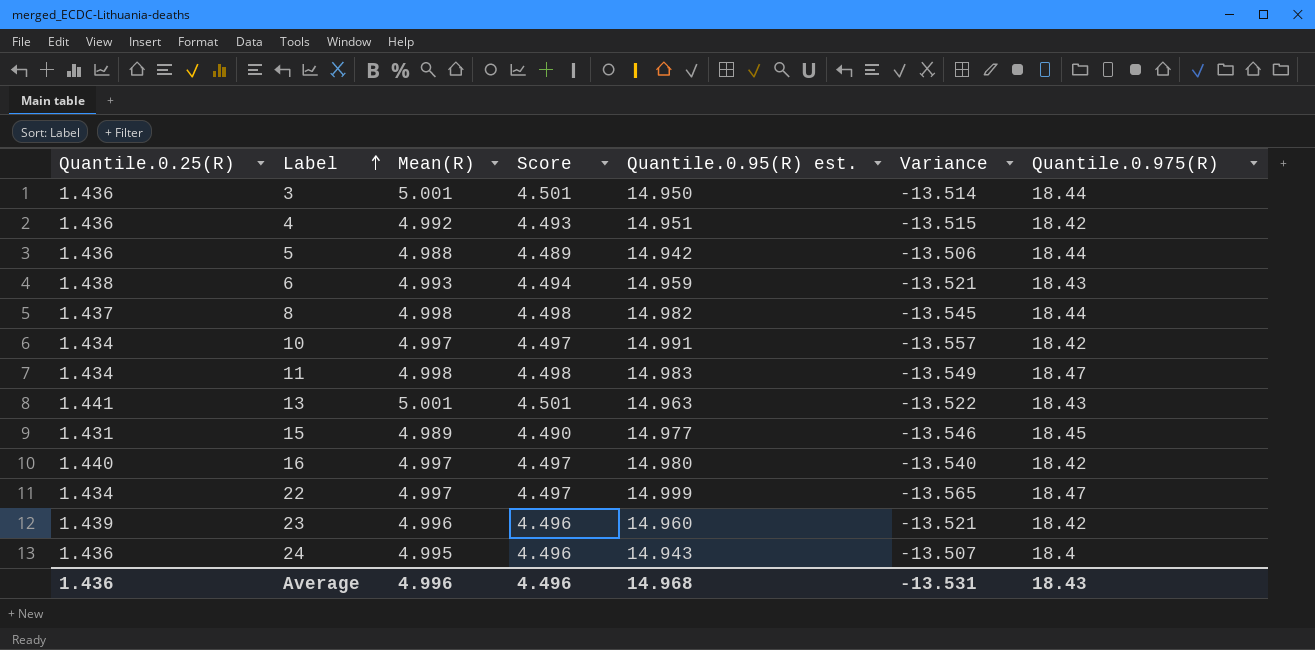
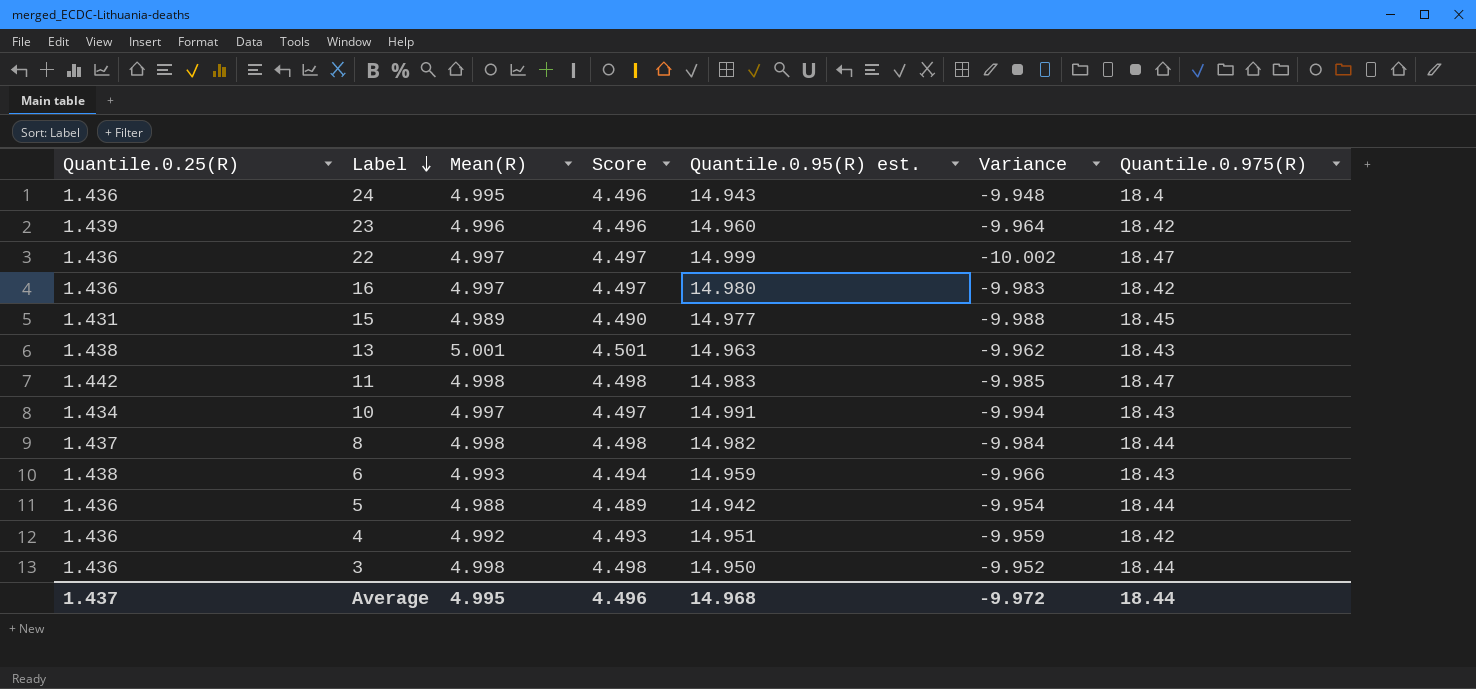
row order: Label ascending -> Label descending
column Variance | formula: [Quantile.0.25(R)] - [Quantile.0.95(R) est.] -> [Mean(R)] - [Quantile.0.95(R) est.]
22 | Quantile.0.25(R): 1.434 -> 1.436
16 | Quantile.0.25(R): 1.440 -> 1.436
13 | Quantile.0.25(R): 1.441 -> 1.438
11 | Quantile.0.25(R): 1.434 -> 1.442
10 | Quantile.0.975(R): 18.42 -> 18.43
3 | Mean(R): 5.001 -> 4.998
3 | Score: 4.501 -> 4.498
Average | Quantile.0.25(R): 1.436 -> 1.437
Average | Mean(R): 4.996 -> 4.995
Average | Variance: -13.531 -> -9.972
Average | Quantile.0.975(R): 18.43 -> 18.44

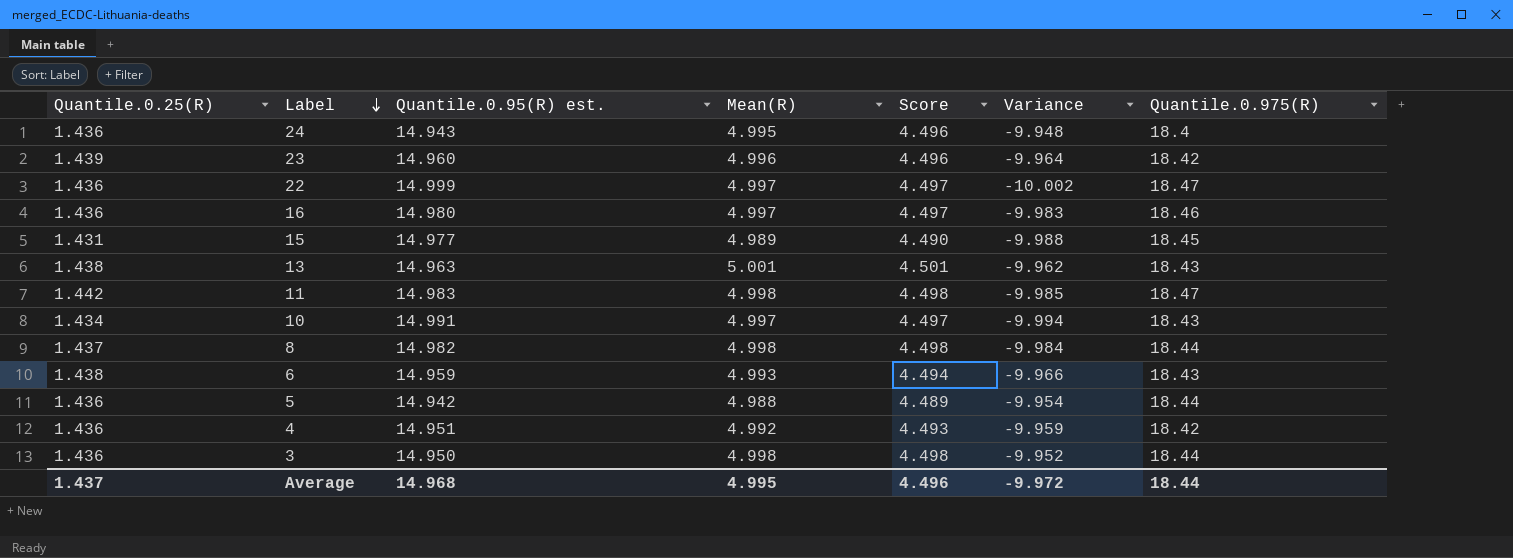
column Quantile.0.95(R) est. | position: 5 -> 3
16 | Quantile.0.975(R): 18.42 -> 18.46

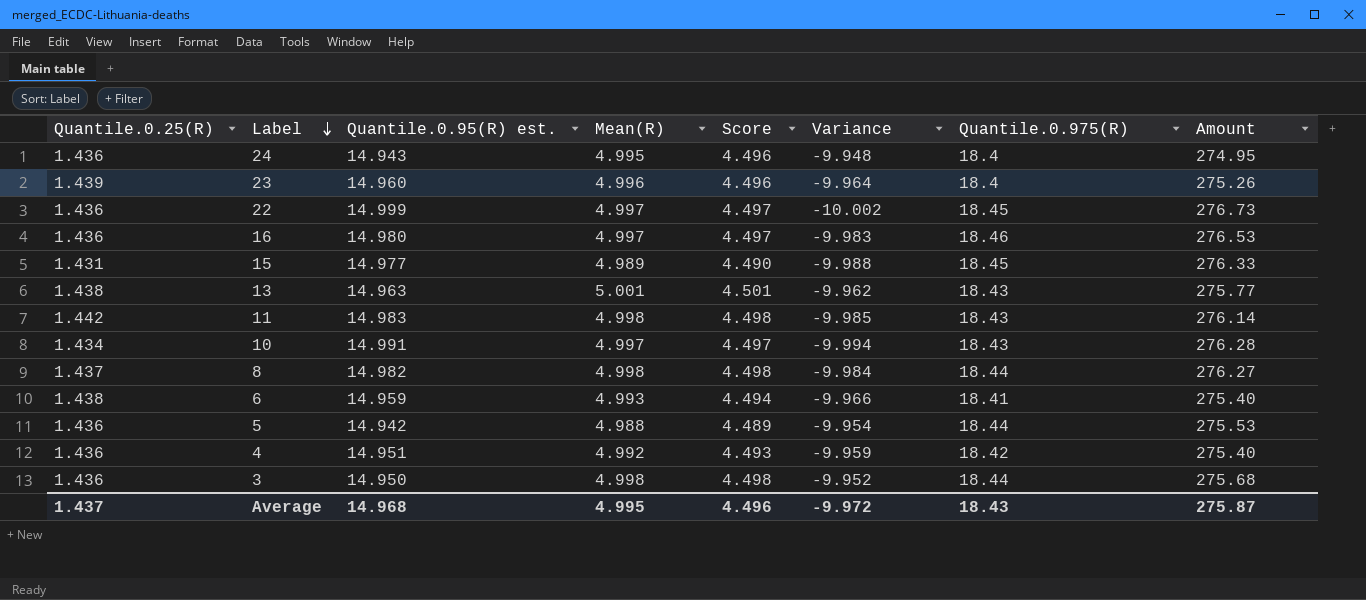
column Amount | formula: none -> [Quantile.0.95(R) est.] * [Quantile.0.975(R)]
23 | Quantile.0.975(R): 18.42 -> 18.4
22 | Quantile.0.975(R): 18.47 -> 18.45
11 | Quantile.0.975(R): 18.47 -> 18.43
6 | Quantile.0.975(R): 18.43 -> 18.41
Average | Quantile.0.975(R): 18.44 -> 18.43

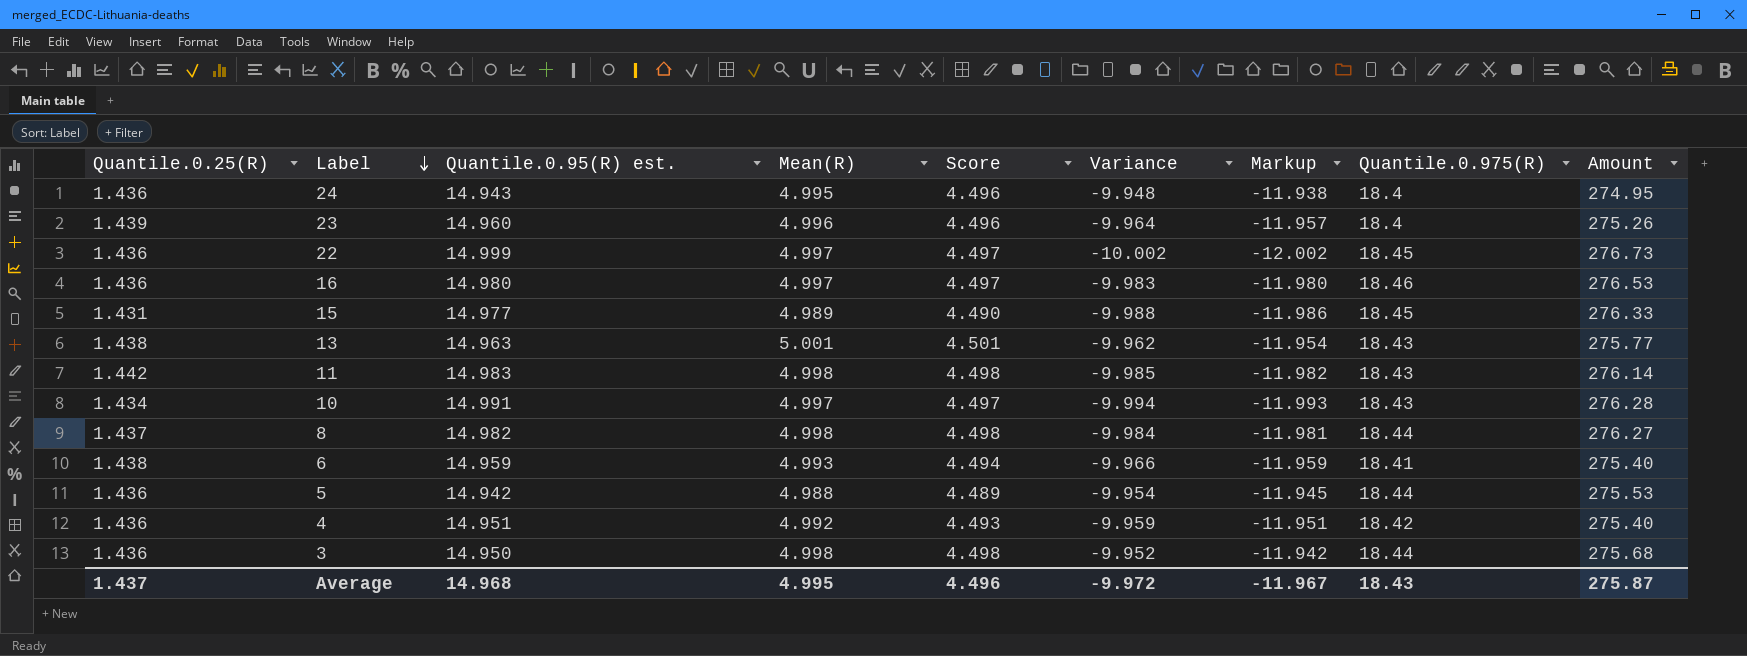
column Markup | formula: none -> [Variance] * 1.2

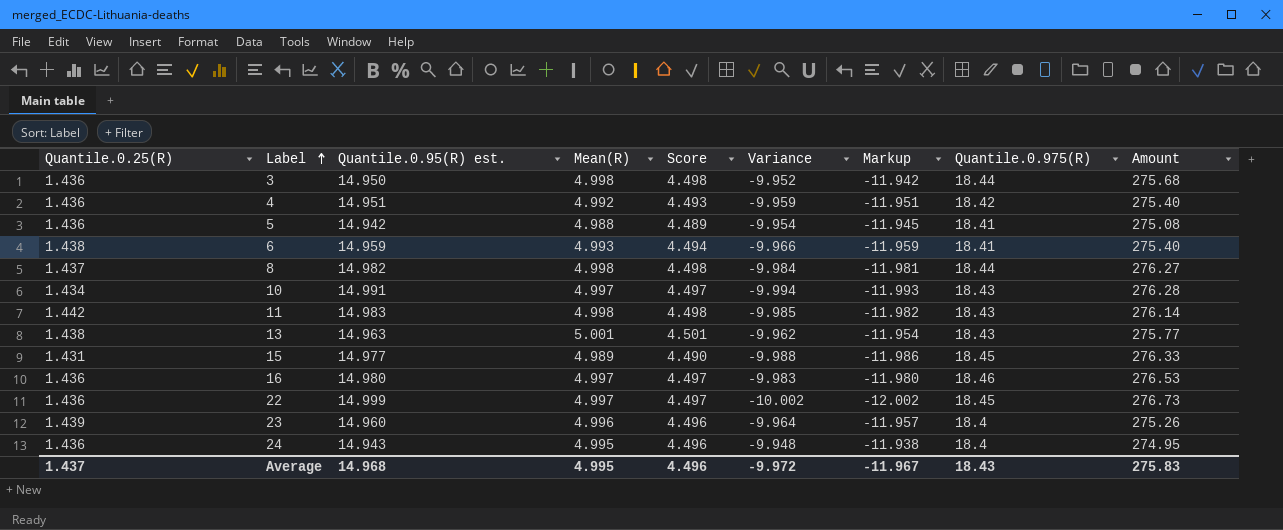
row order: Label descending -> Label ascending
5 | Quantile.0.975(R): 18.44 -> 18.41
5 | Amount: 275.53 -> 275.08
Average | Amount: 275.87 -> 275.83

